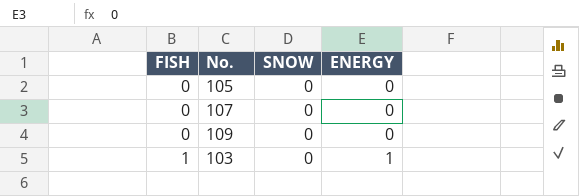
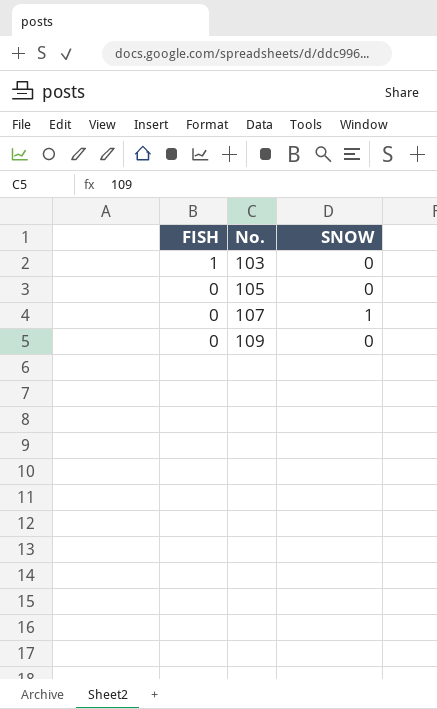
row order: FISH ascending -> FISH descending
column ENERGY | position: 4 -> none
107 | SNOW: 0 -> 1

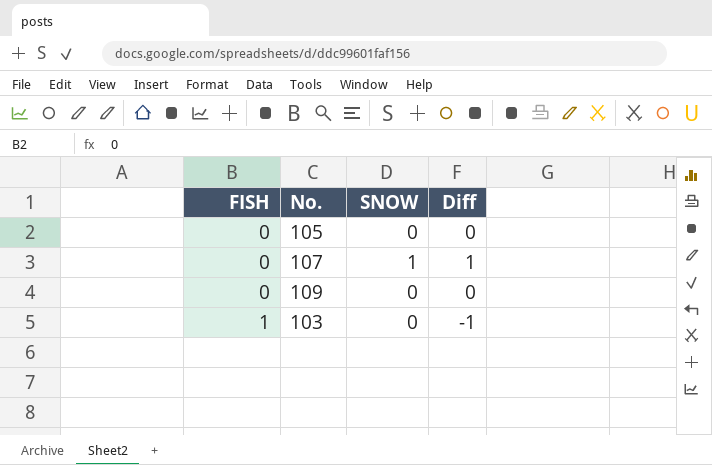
row order: FISH descending -> FISH ascending
column Diff | formula: none -> [SNOW] - [FISH]

